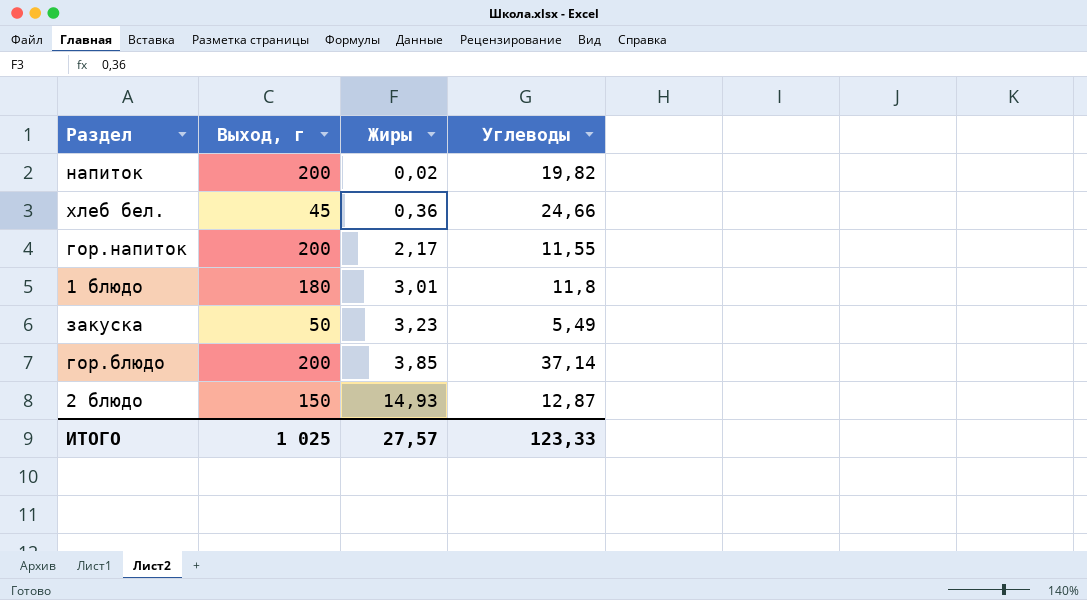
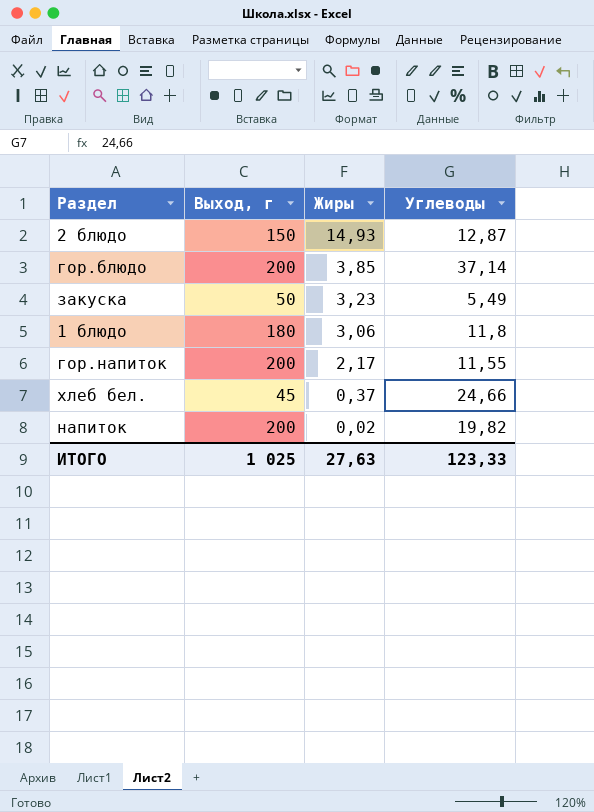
row order: Жиры ascending -> Жиры descending
1 блюдо | Жиры: 3,01 -> 3,06
хлеб бел. | Жиры: 0,36 -> 0,37
ИТОГО | Жиры: 27,57 -> 27,63

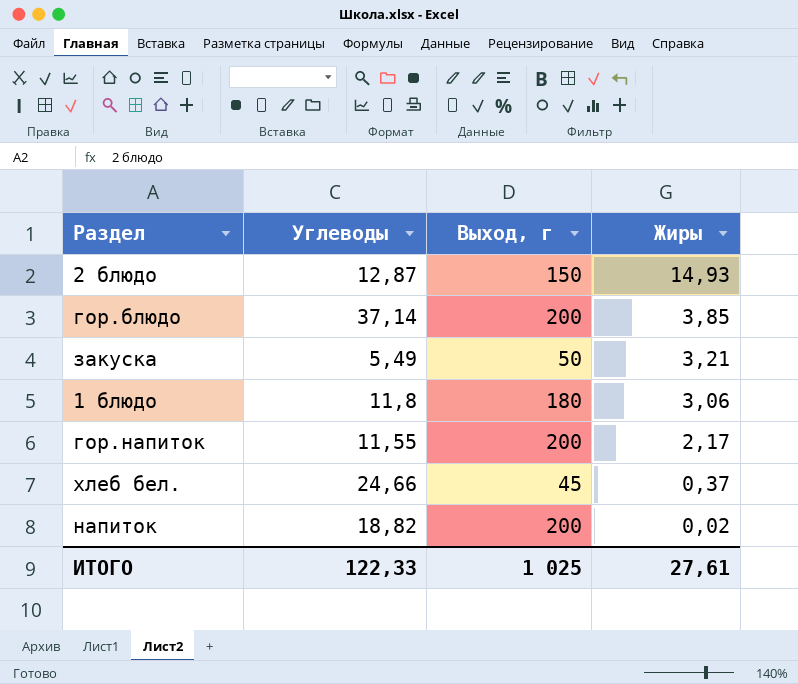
column Углеводы | position: 4 -> 2
закуска | Жиры: 3,23 -> 3,21
напиток | Углеводы: 19,82 -> 18,82
ИТОГО | Углеводы: 123,33 -> 122,33
ИТОГО | Жиры: 27,63 -> 27,61

